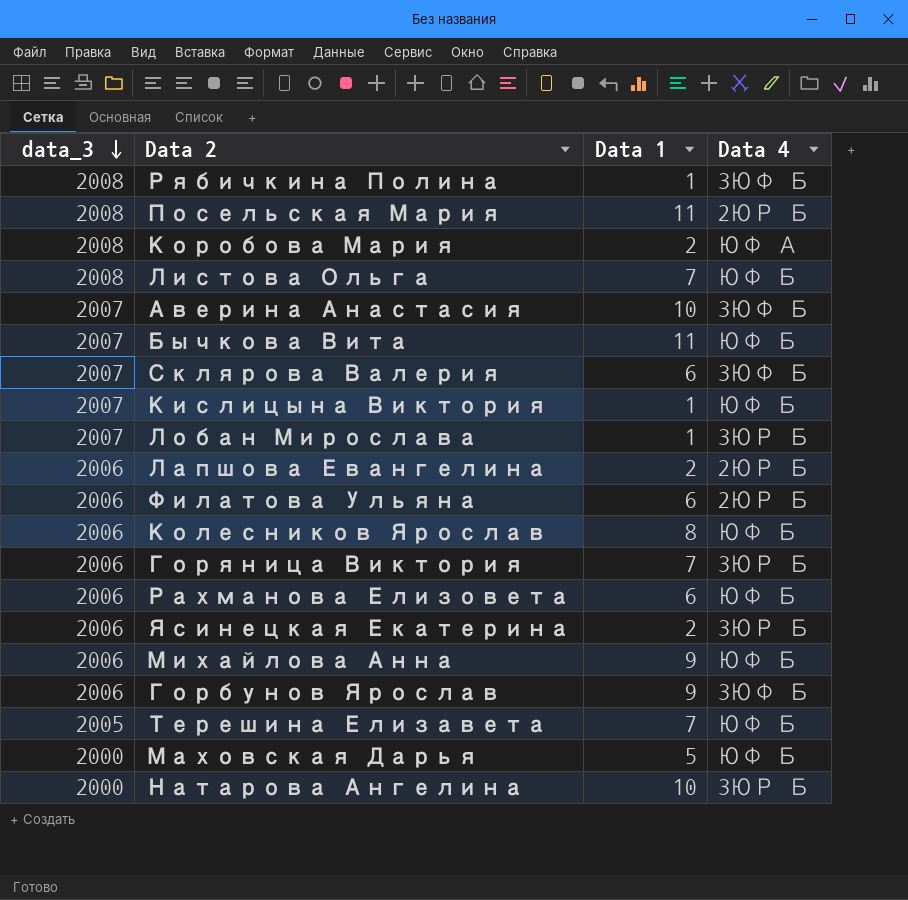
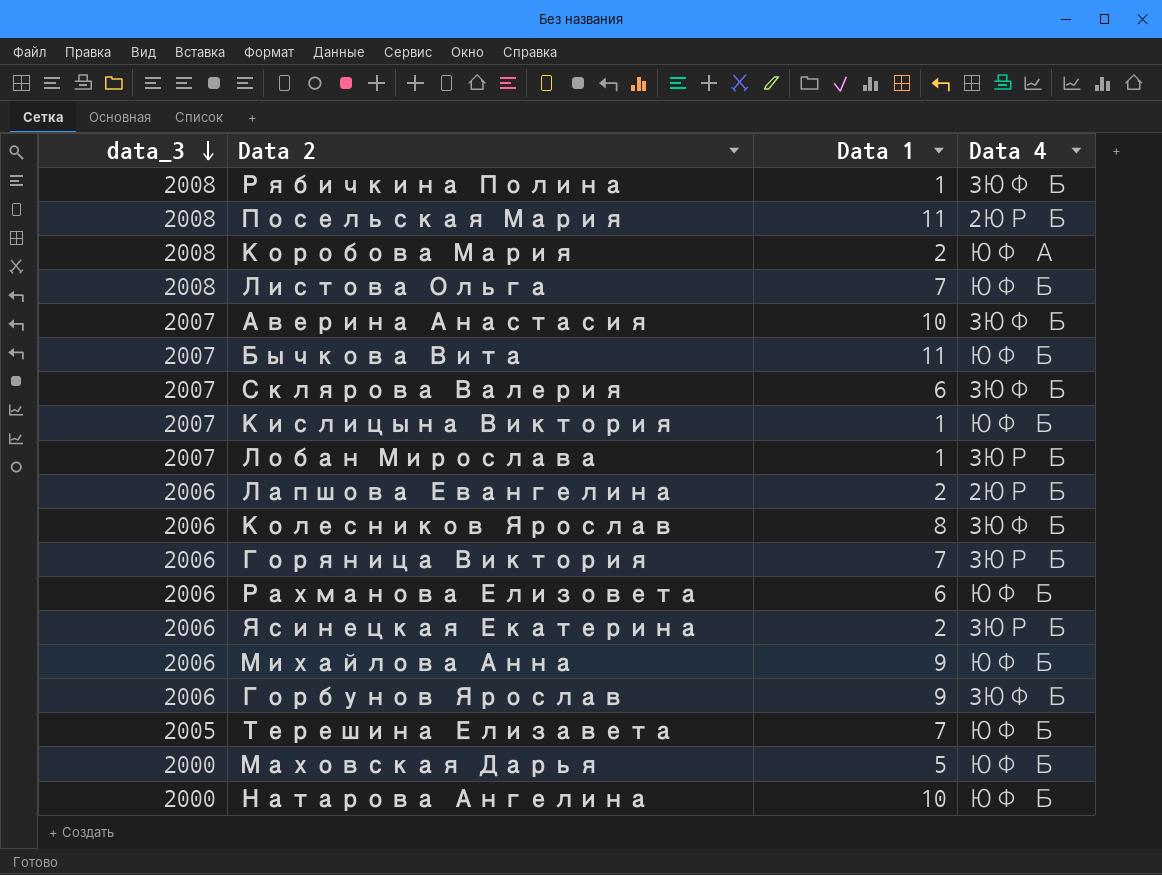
row Филатова Ульяна: 2006 | 6 | 2ЮР Б -> none
Колесников Ярослав | Data 4: ЮФ Б -> 3ЮФ Б
Натарова Ангелина | Data 4: 3ЮР Б -> ЮФ Б

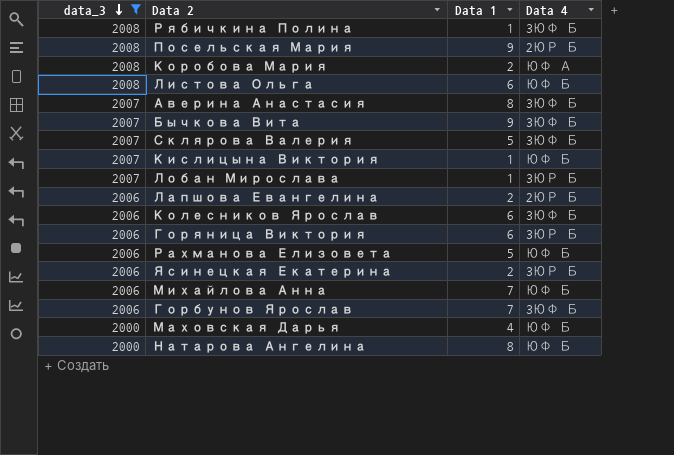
filter: none -> data_3 != 2005
Посельская Мария | Data 1: 11 -> 9
Листова Ольга | Data 1: 7 -> 6
Аверина Анастасия | Data 1: 10 -> 8
Бычкова Вита | Data 1: 11 -> 9
Бычкова Вита | Data 4: ЮФ Б -> 3ЮФ Б
Склярова Валерия | Data 1: 6 -> 5
Колесников Ярослав | Data 1: 8 -> 6
Горяница Виктория | Data 1: 7 -> 6
Рахманова Елизовета | Data 1: 6 -> 5
Михайлова Анна | Data 1: 9 -> 7
Горбунов Ярослав | Data 1: 9 -> 7
Маховская Дарья | Data 1: 5 -> 4
Натарова Ангелина | Data 1: 10 -> 8

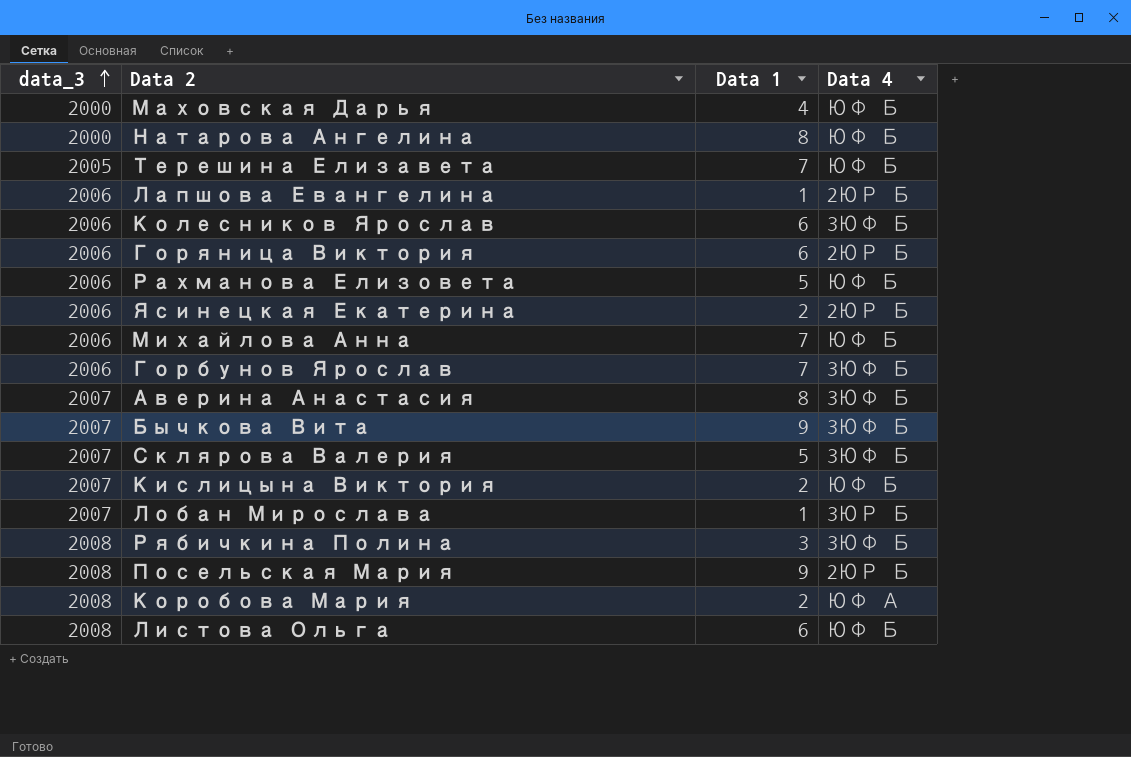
filter: data_3 != 2005 -> none
row order: data_3 descending -> data_3 ascending
Лапшова Евангелина | Data 1: 2 -> 1
Горяница Виктория | Data 4: 3ЮР Б -> 2ЮР Б
Ясинецкая Екатерина | Data 4: 3ЮР Б -> 2ЮР Б
Кислицына Виктория | Data 1: 1 -> 2
Рябичкина Полина | Data 1: 1 -> 3

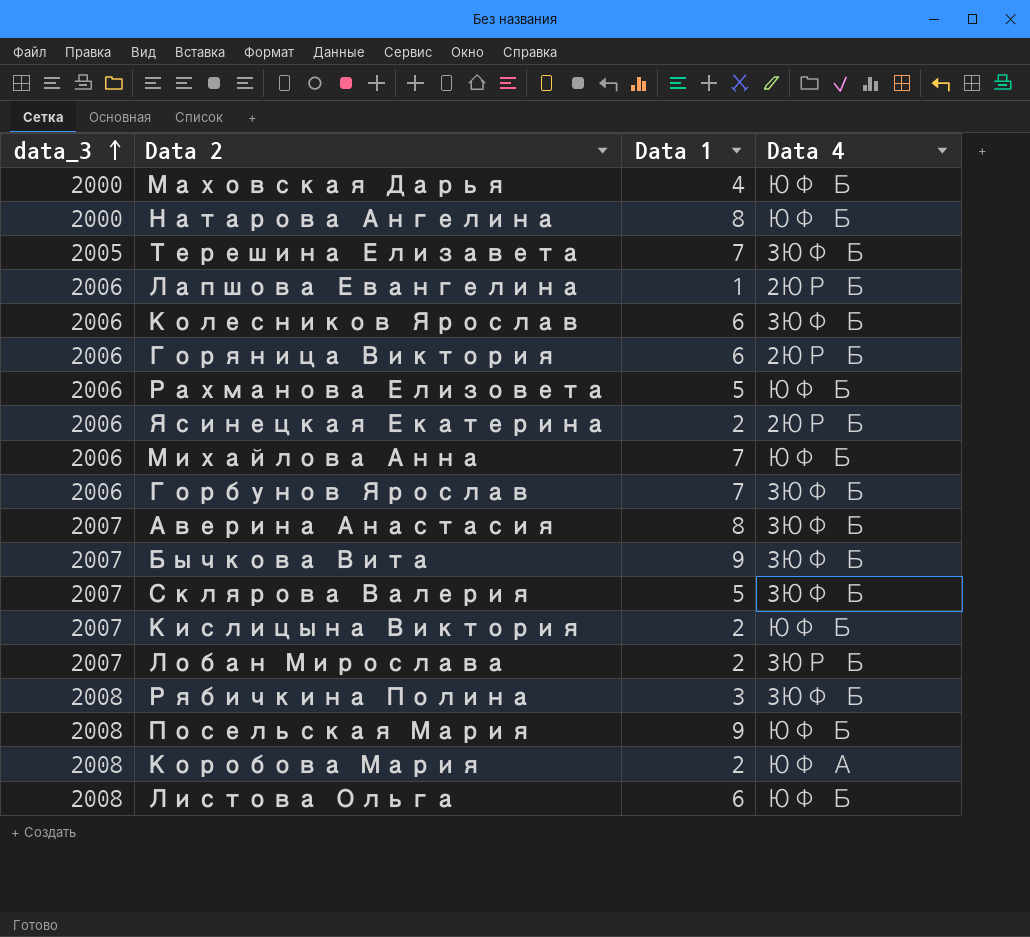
Терешина Елизавета | Data 4: ЮФ Б -> 3ЮФ Б
Лобан Мирослава | Data 1: 1 -> 2
Посельская Мария | Data 4: 2ЮР Б -> ЮФ Б

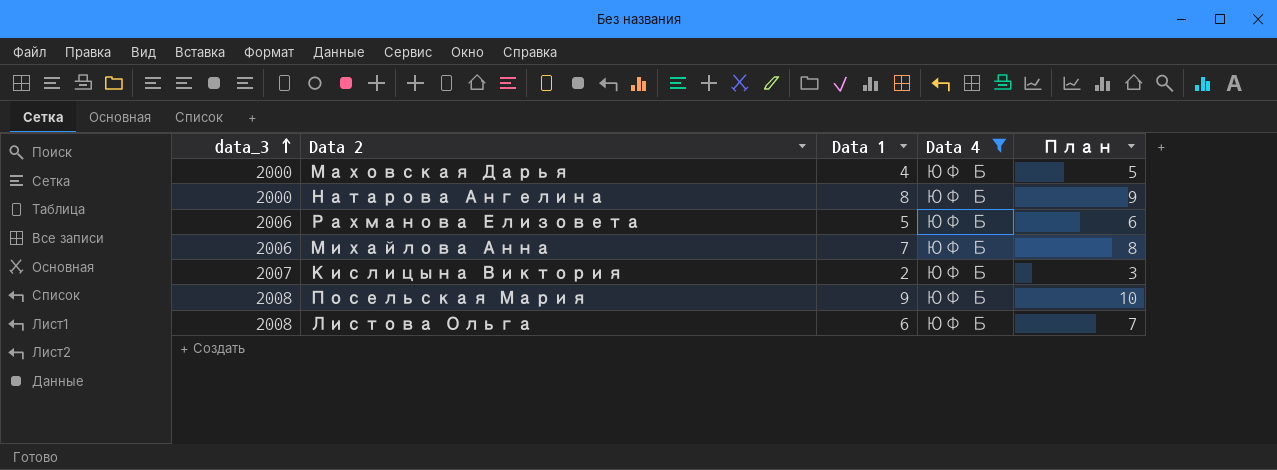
filter: none -> Data 4 = ЮФ Б
column План | formula: none -> [Data 1] + 1

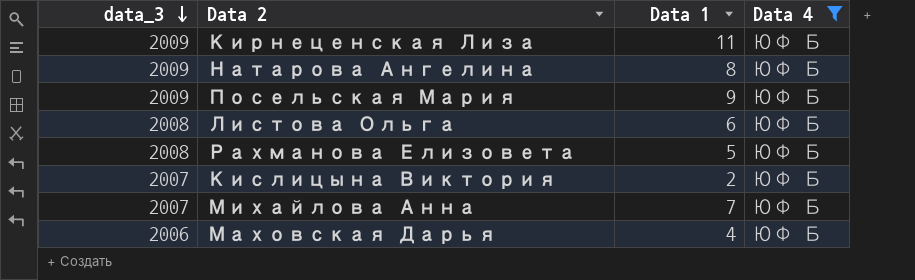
row order: data_3 ascending -> data_3 descending
column План | formula: [Data 1] + 1 -> none
row Кирнеценская Лиза: none -> 2009 | 11 | ЮФ Б
Натарова Ангелина | data_3: 2000 -> 2009
Посельская Мария | data_3: 2008 -> 2009
Рахманова Елизовета | data_3: 2006 -> 2008
Михайлова Анна | data_3: 2006 -> 2007
Маховская Дарья | data_3: 2000 -> 2006

